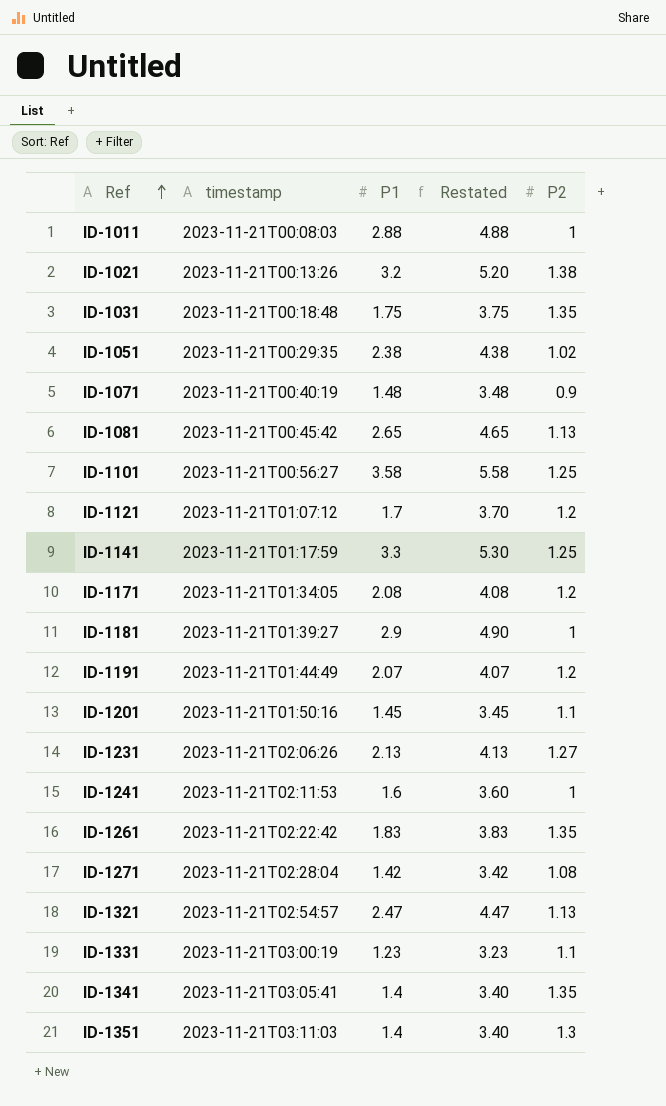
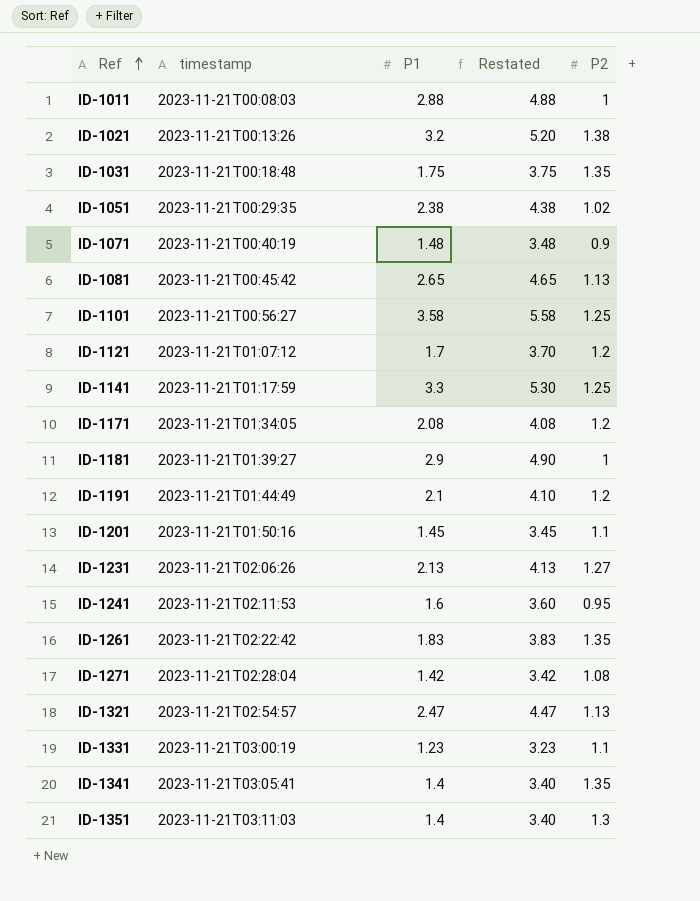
ID-1191 | P1: 2.07 -> 2.1
ID-1191 | Restated: 4.07 -> 4.10
ID-1241 | P2: 1 -> 0.95

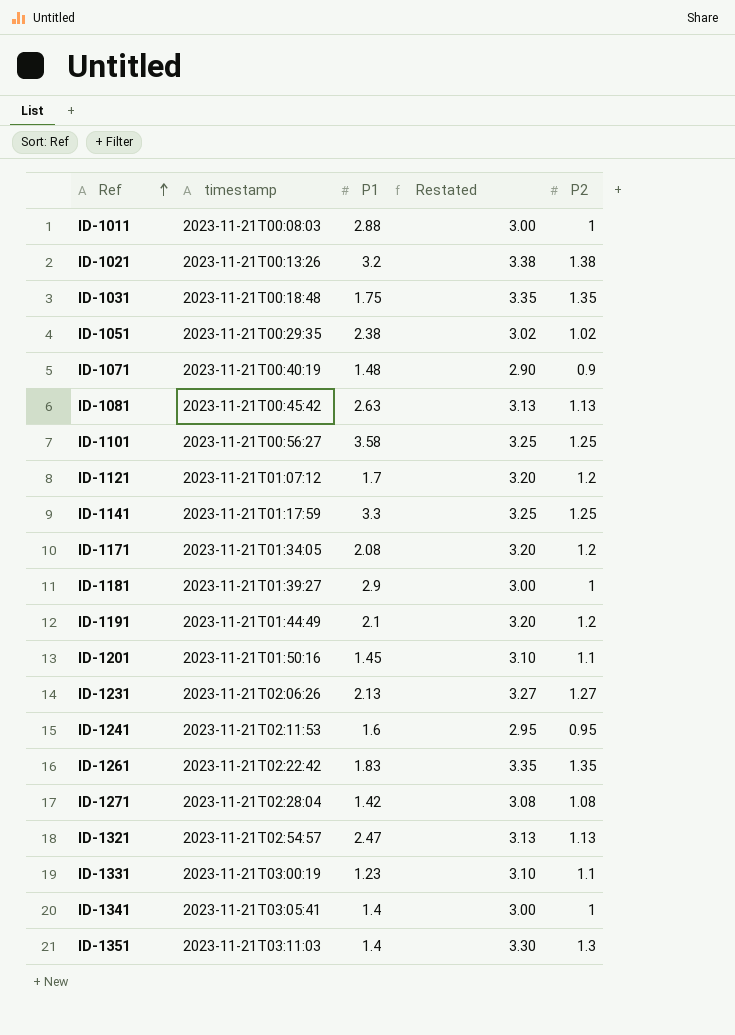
column Restated | formula: [P1] + 2 -> [P2] + 2
ID-1081 | P1: 2.65 -> 2.63
ID-1341 | P2: 1.35 -> 1

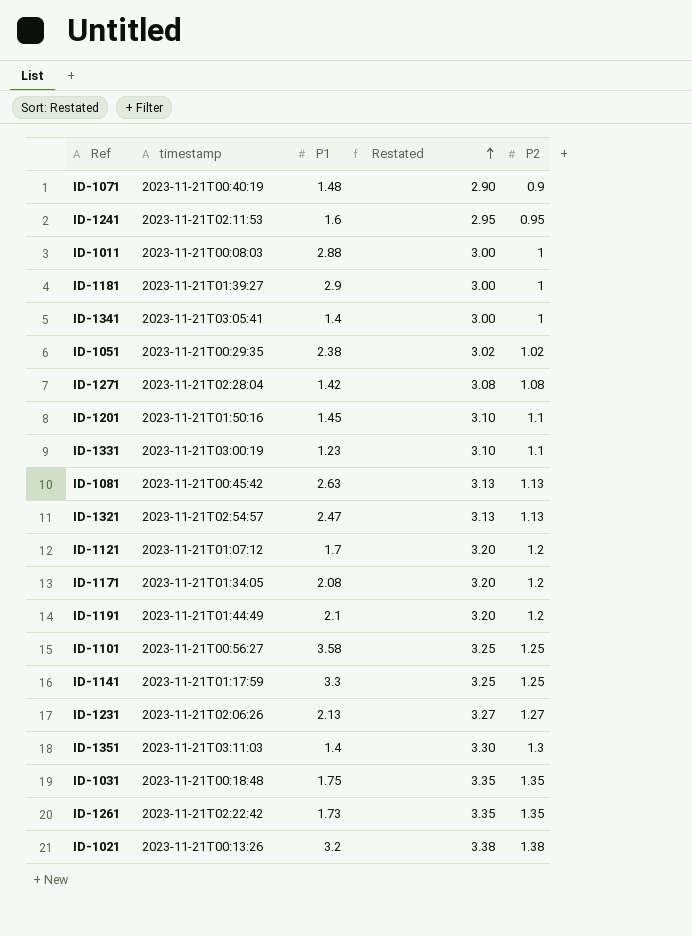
row order: Ref ascending -> Restated ascending
ID-1261 | P1: 1.83 -> 1.73

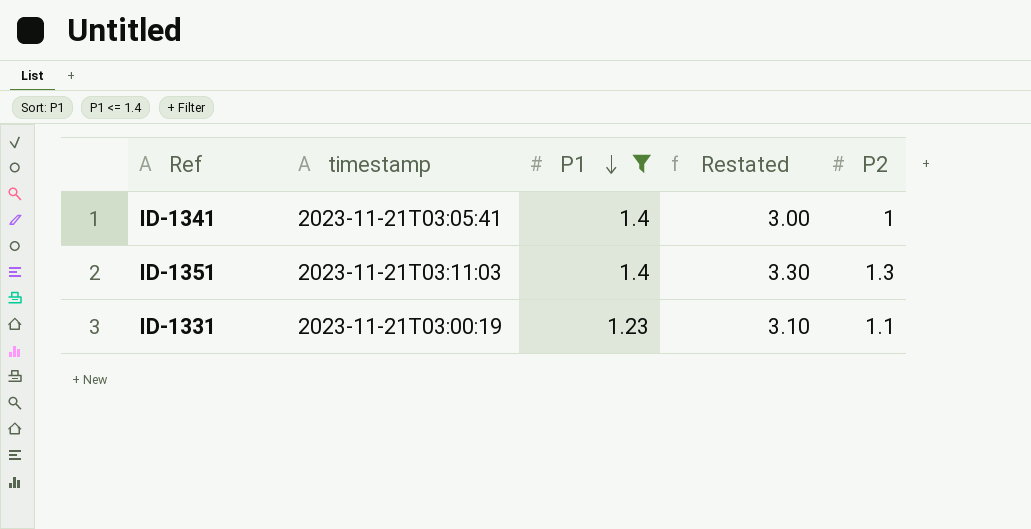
filter: none -> P1 <= 1.4
row order: Restated ascending -> P1 descending

